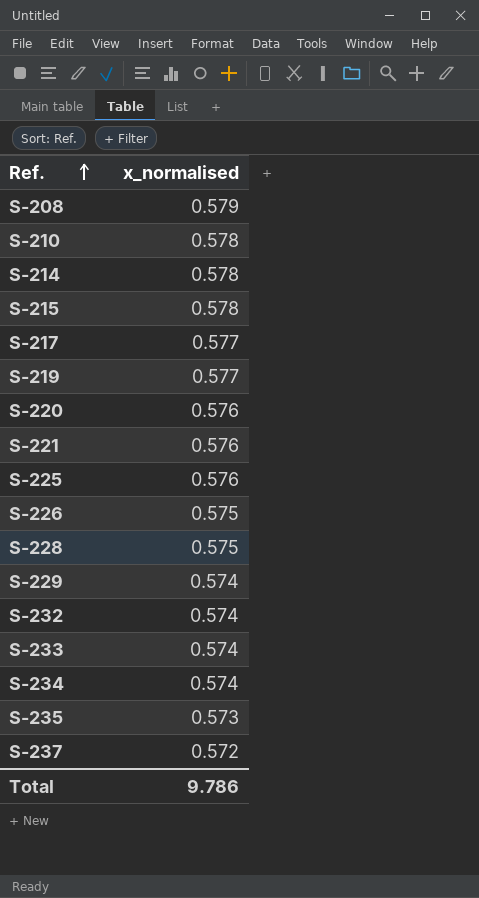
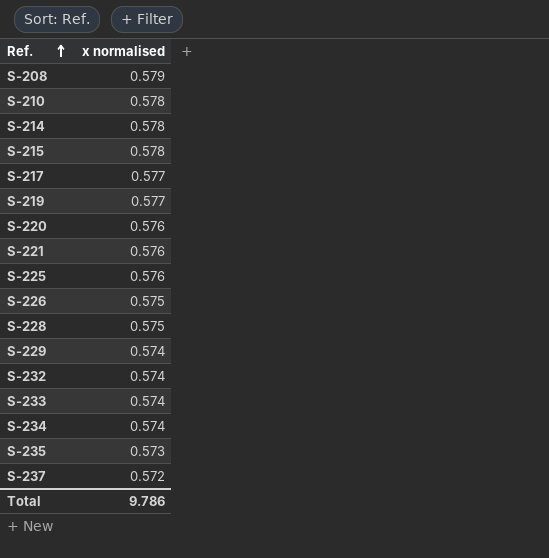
column name: x_normalised -> x normalised

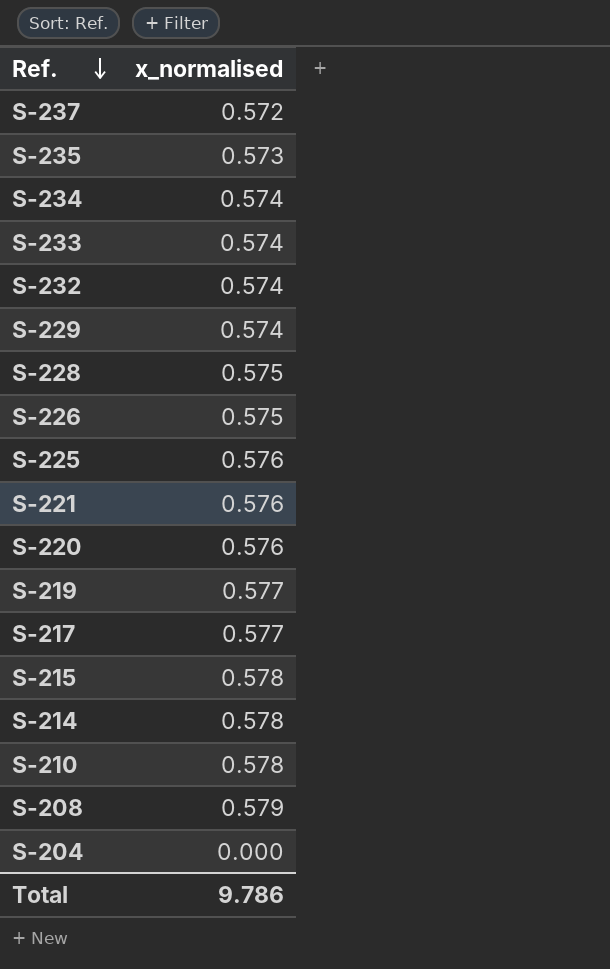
row order: Ref. ascending -> Ref. descending
column name: x normalised -> x_normalised
row S-204: none -> 0.000

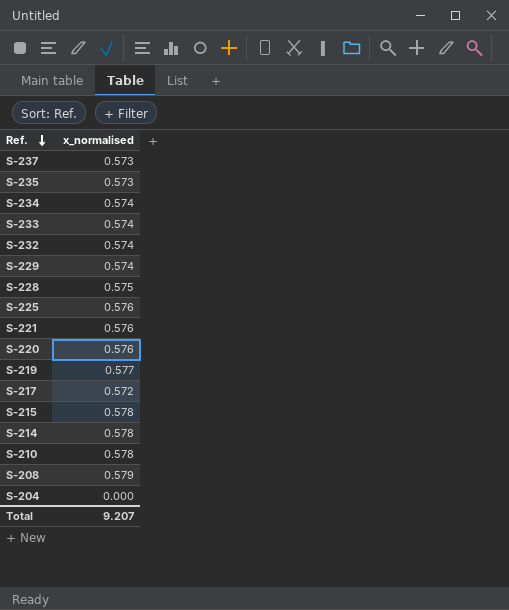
row S-226: 0.575 -> none
S-237 | x_normalised: 0.572 -> 0.573
S-217 | x_normalised: 0.577 -> 0.572
Total | x_normalised: 9.786 -> 9.207

